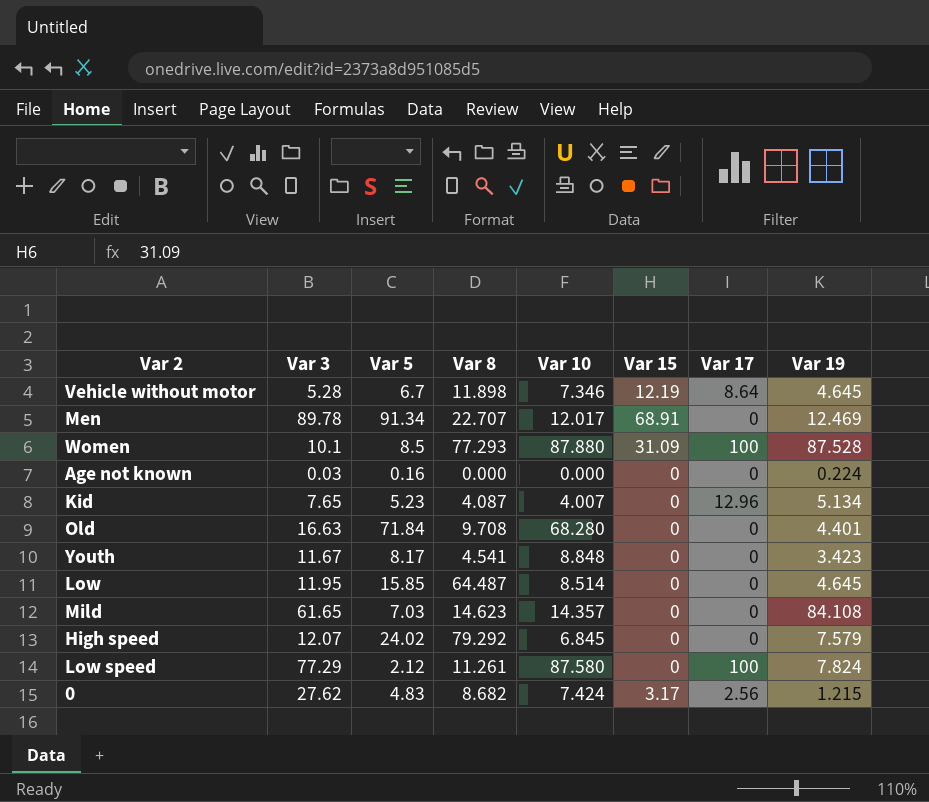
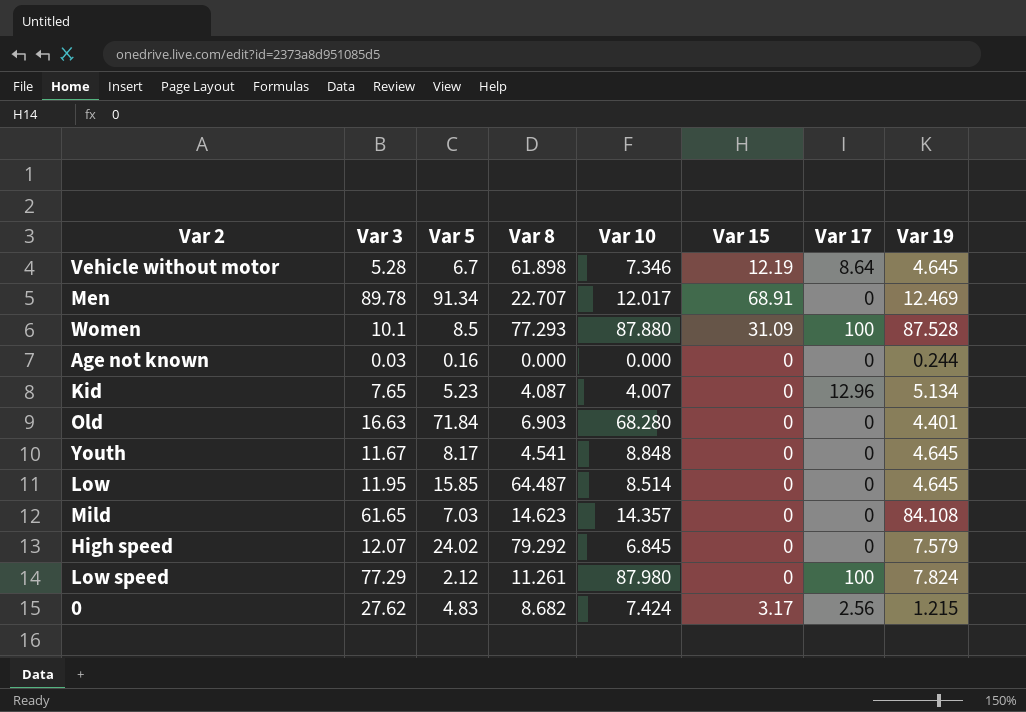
Vehicle without motor | Var 8: 11.898 -> 61.898
Age not known | Var 19: 0.224 -> 0.244
Old | Var 8: 9.708 -> 6.903
Youth | Var 19: 3.423 -> 4.645
Low speed | Var 10: 87.580 -> 87.980

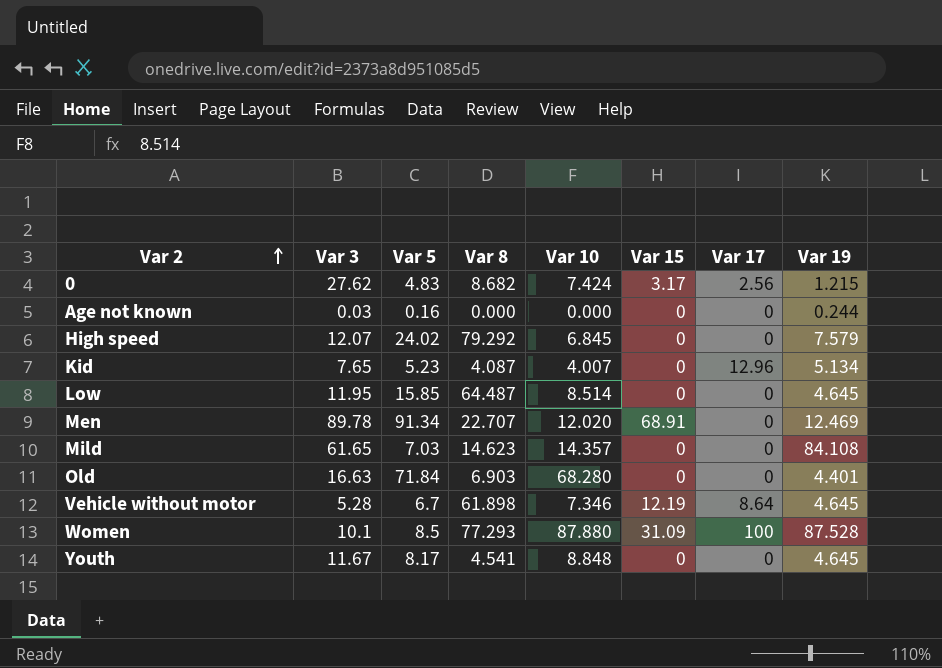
row order: none -> Var 2 ascending
row Low speed: 77.29 | 2.12 | 11.261 | 87.980 | 0 | 100 | 7.824 -> none
Men | Var 10: 12.017 -> 12.020

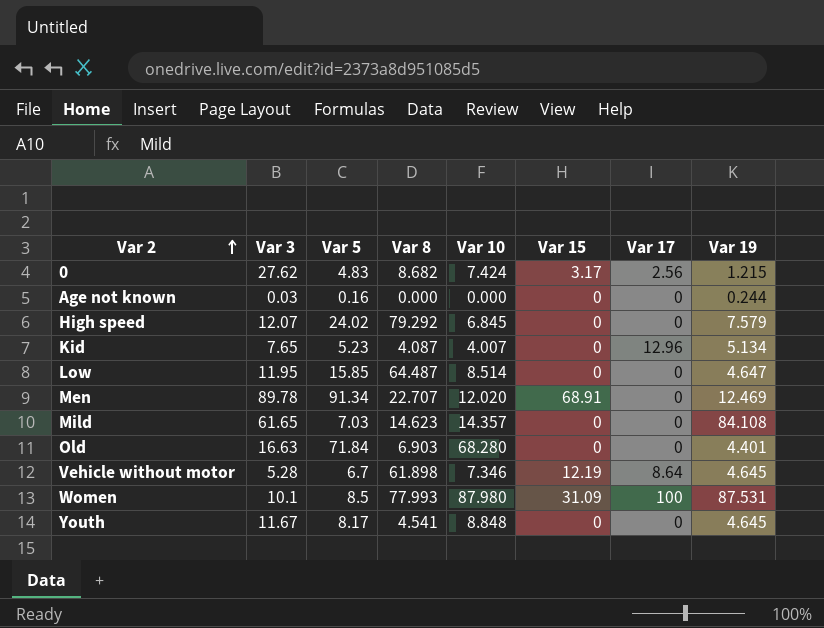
Low | Var 19: 4.645 -> 4.647
Women | Var 8: 77.293 -> 77.993
Women | Var 10: 87.880 -> 87.980
Women | Var 19: 87.528 -> 87.531

